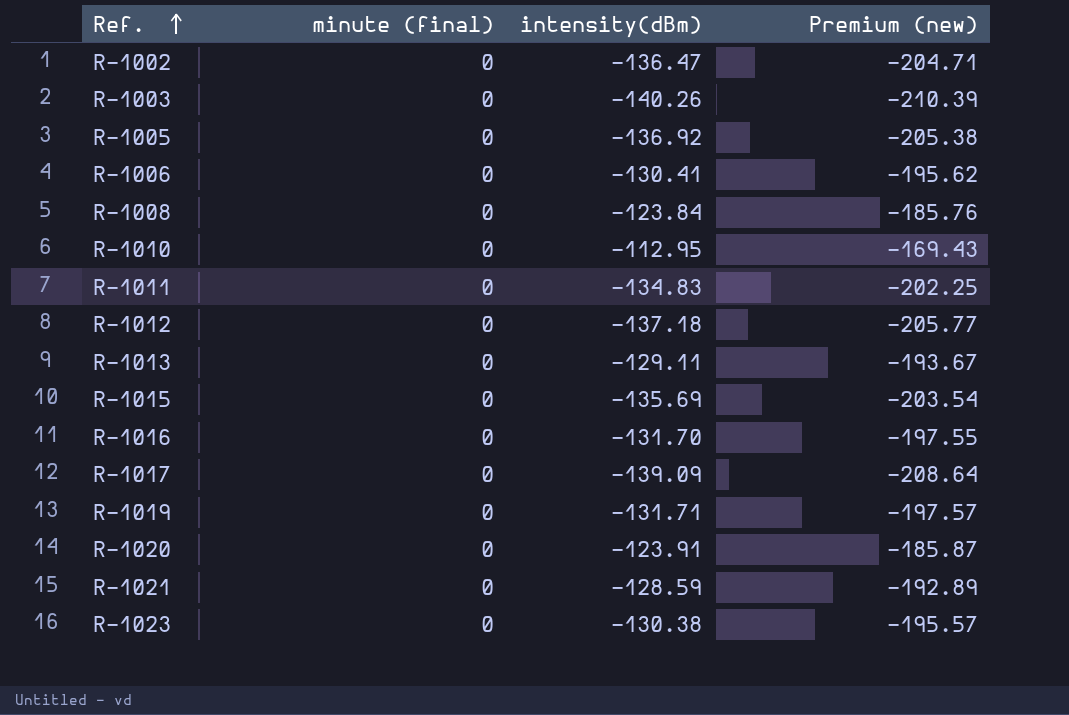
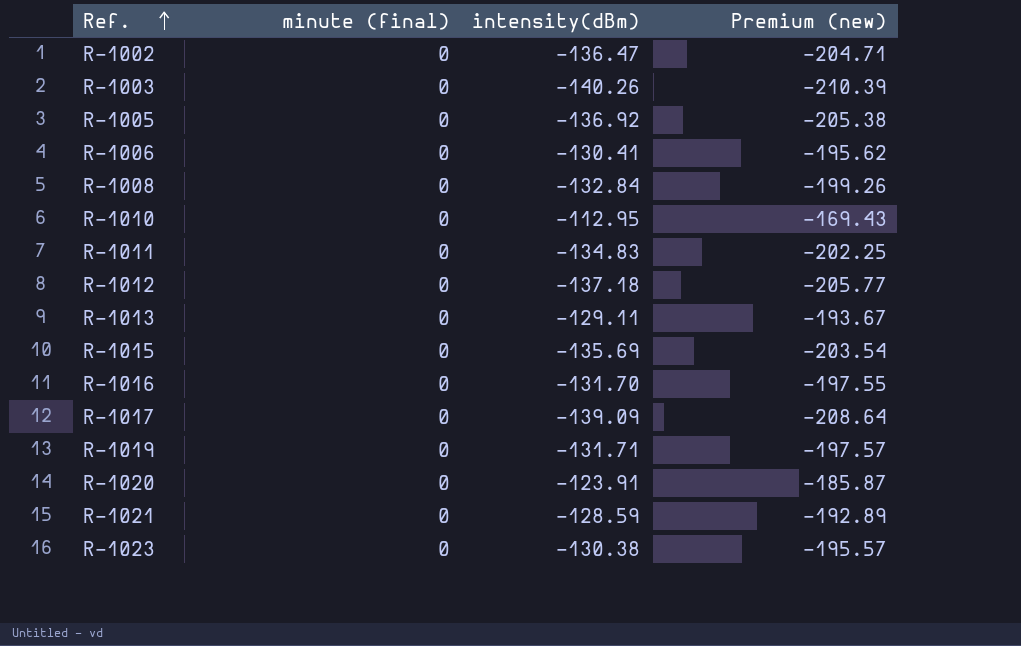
R-1008 | intensity(dBm): -123.84 -> -132.84
R-1008 | Premium (new): -185.76 -> -199.26

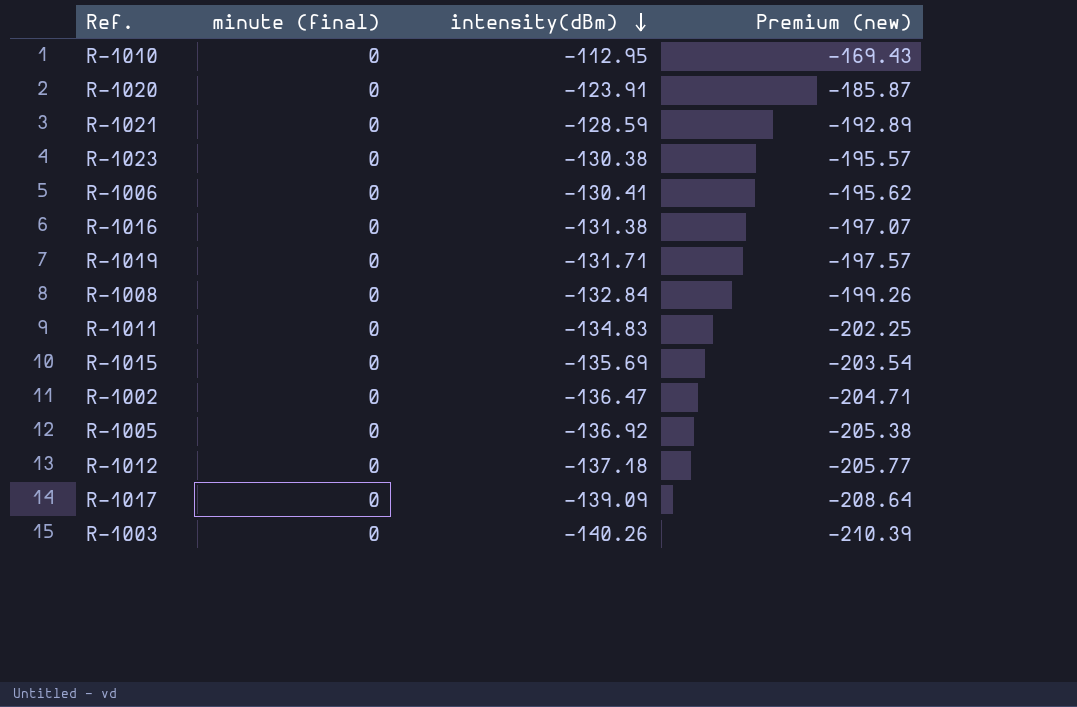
row order: Ref. ascending -> intensity(dBm) descending
row R-1013: 0 | -129.11 | -193.67 -> none
R-1016 | intensity(dBm): -131.70 -> -131.38
R-1016 | Premium (new): -197.55 -> -197.07

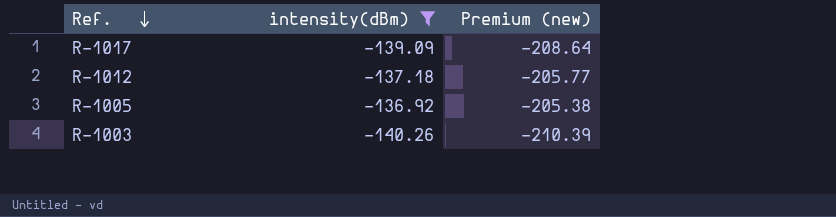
filter: none -> intensity(dBm) <= -136.92
row order: intensity(dBm) descending -> Ref. descending
column minute (final) | position: 2 -> none

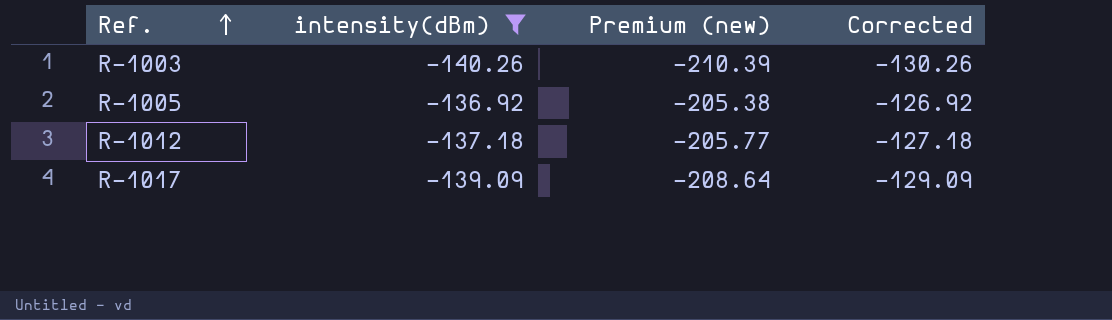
row order: Ref. descending -> Ref. ascending
column Corrected | formula: none -> [intensity(dBm)] + 10

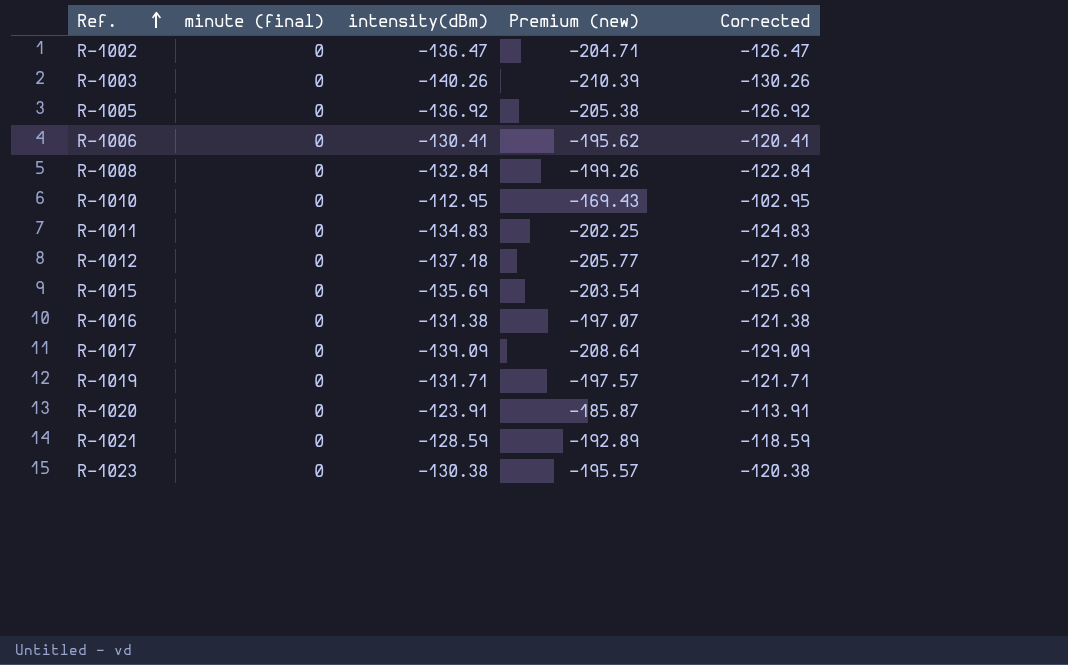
filter: intensity(dBm) <= -136.92 -> none
column minute (final) | position: none -> 2

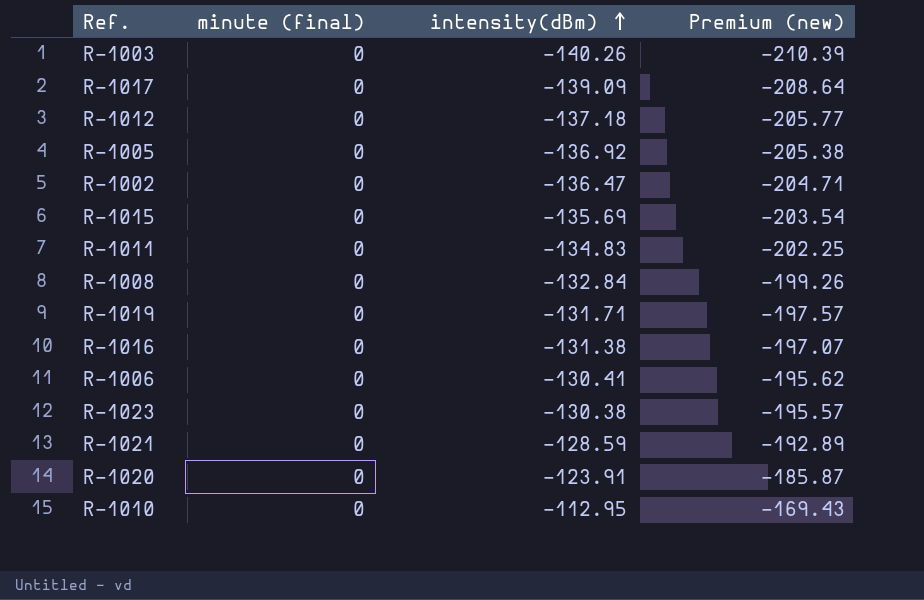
row order: Ref. ascending -> intensity(dBm) ascending
column Corrected | formula: [intensity(dBm)] + 10 -> none

